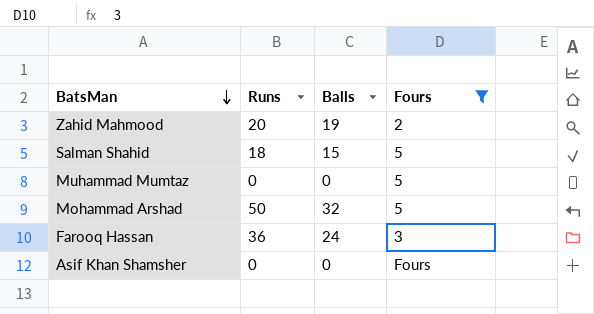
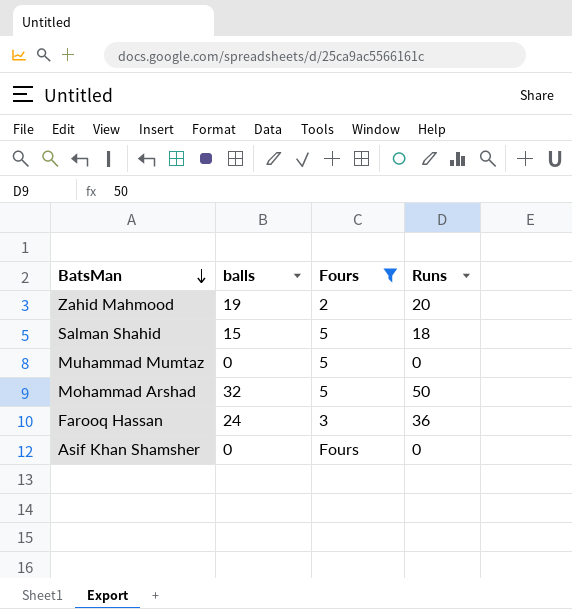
column name: Balls -> balls
column Runs | position: 2 -> 4

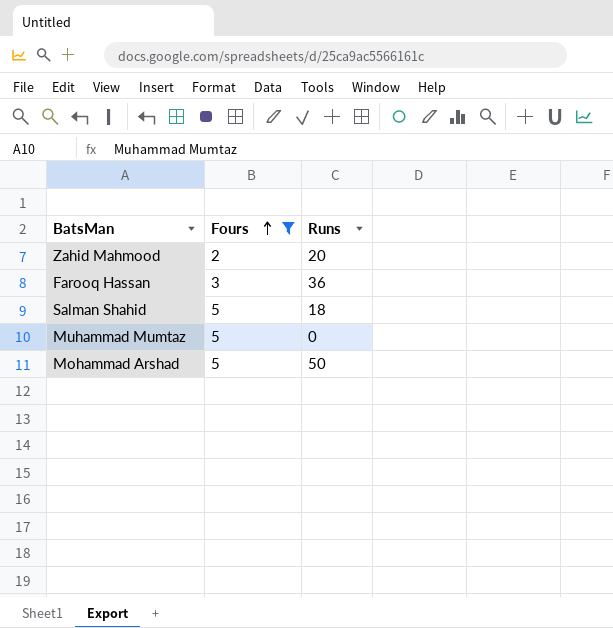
row order: BatsMan descending -> Fours ascending
column balls | position: 2 -> none
row Asif Khan Shamsher: 0 | Fours | 0 -> none

